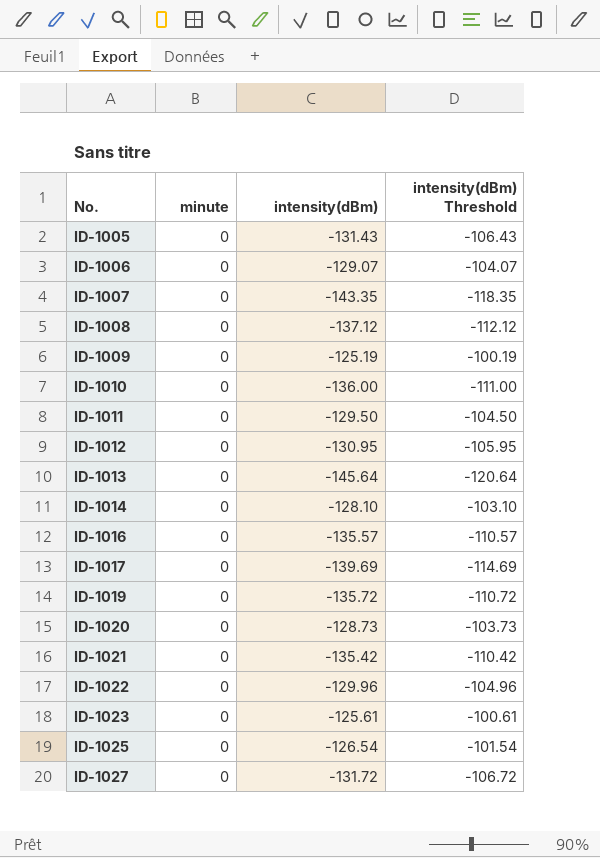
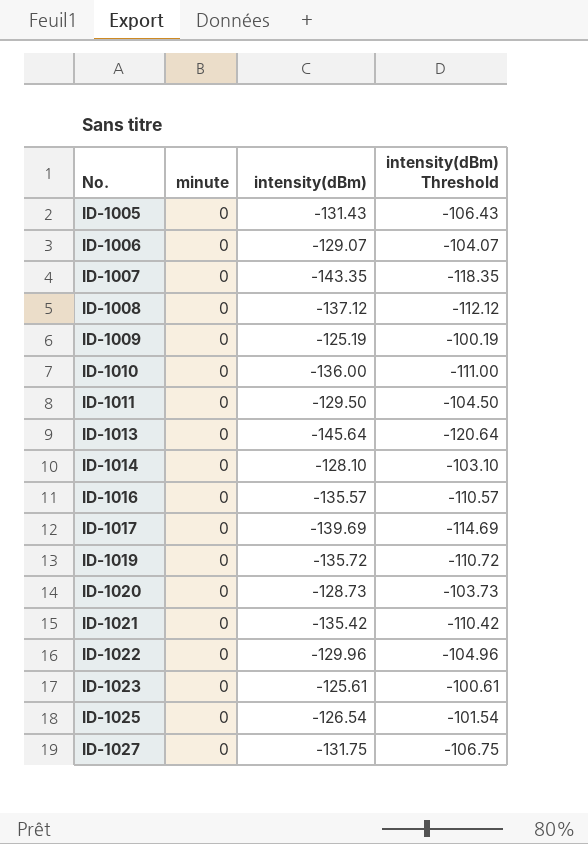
row ID-1012: 0 | -130.95 | -105.95 -> none
ID-1027 | intensity(dBm): -131.72 -> -131.75
ID-1027 | intensity(dBm) Threshold: -106.72 -> -106.75

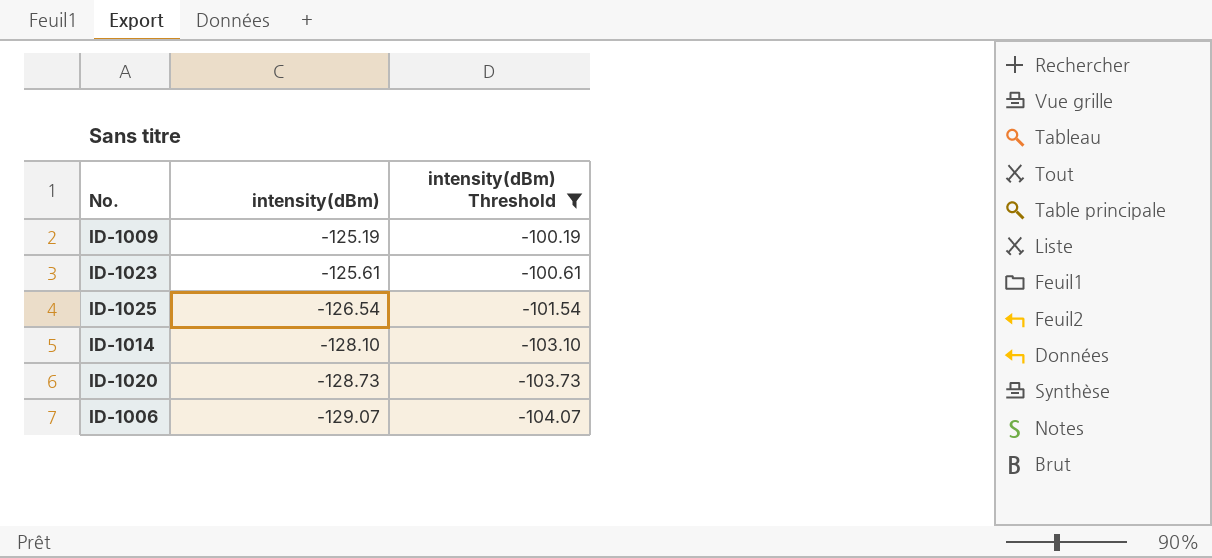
filter: none -> intensity(dBm) Threshold >= -104.07
row order: No. ascending -> intensity(dBm) descending
column minute | position: 2 -> none

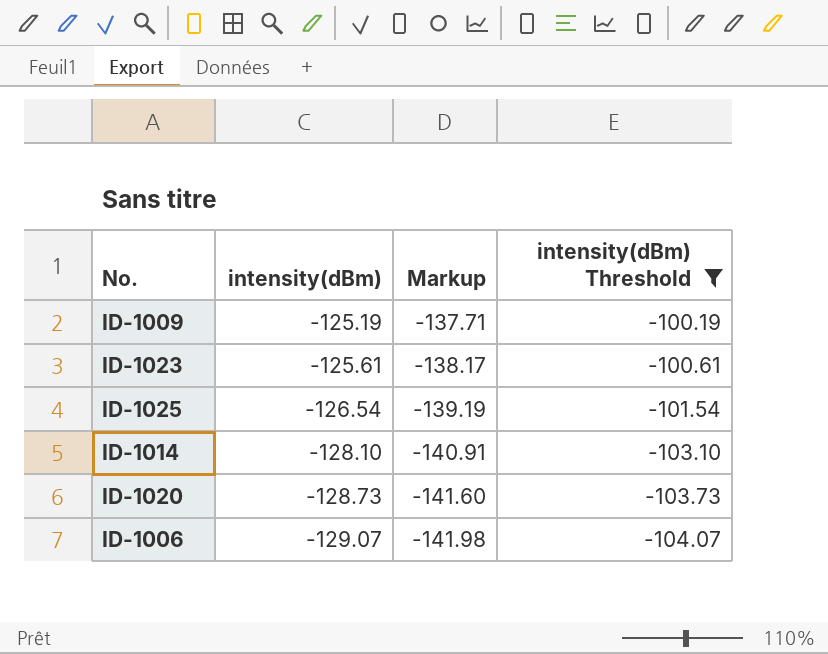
column Markup | formula: none -> [intensity(dBm)] * 1.1

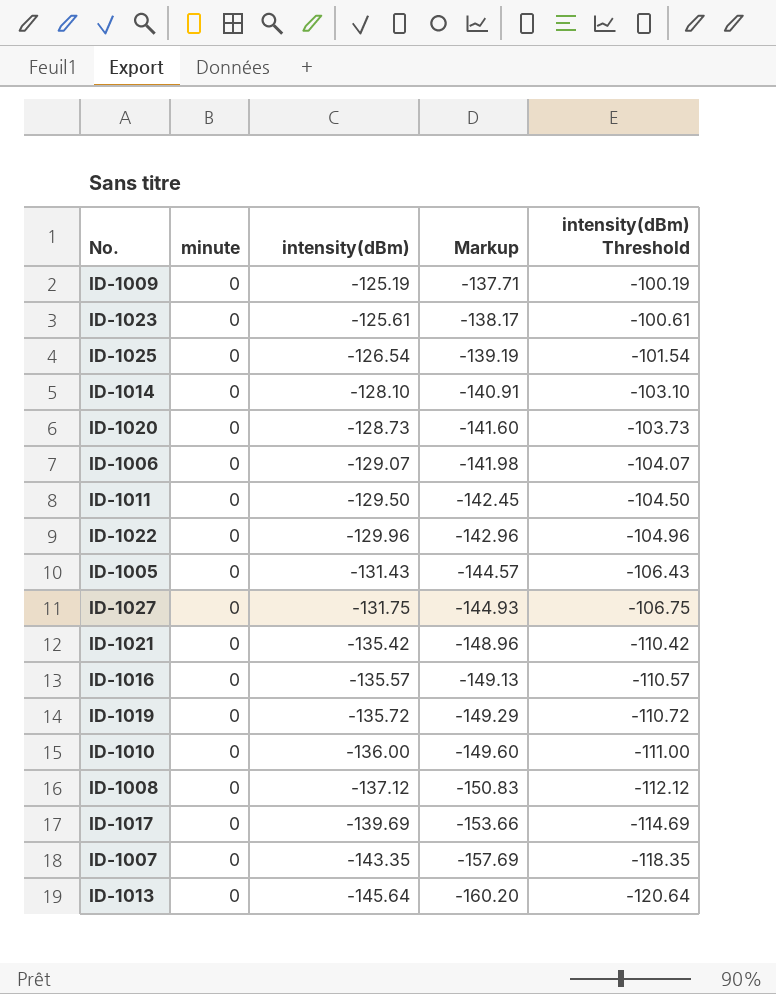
filter: intensity(dBm) Threshold >= -104.07 -> none
column minute | position: none -> 2

